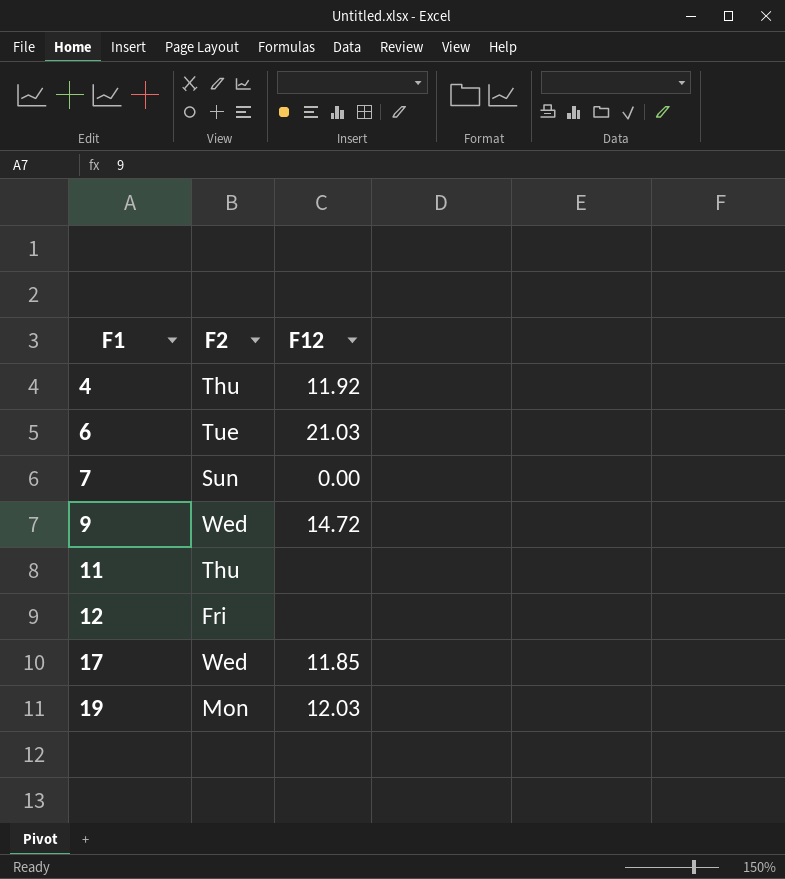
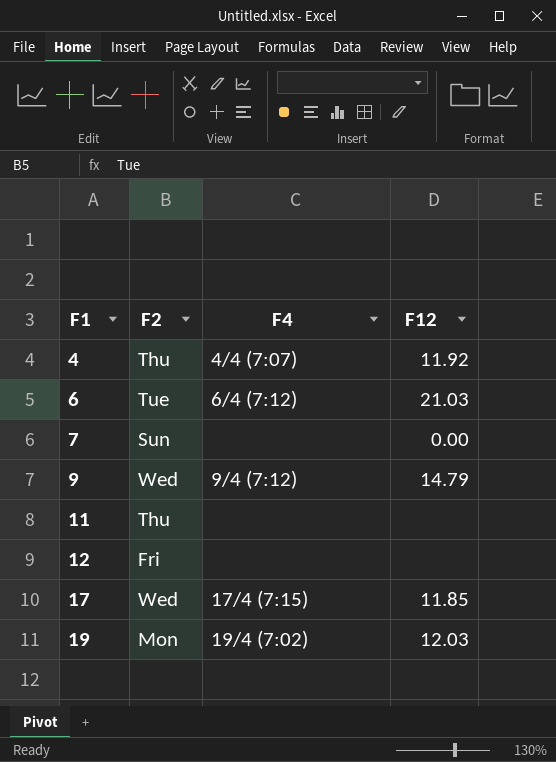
column F4 | position: none -> 3
9 | F12: 14.72 -> 14.79

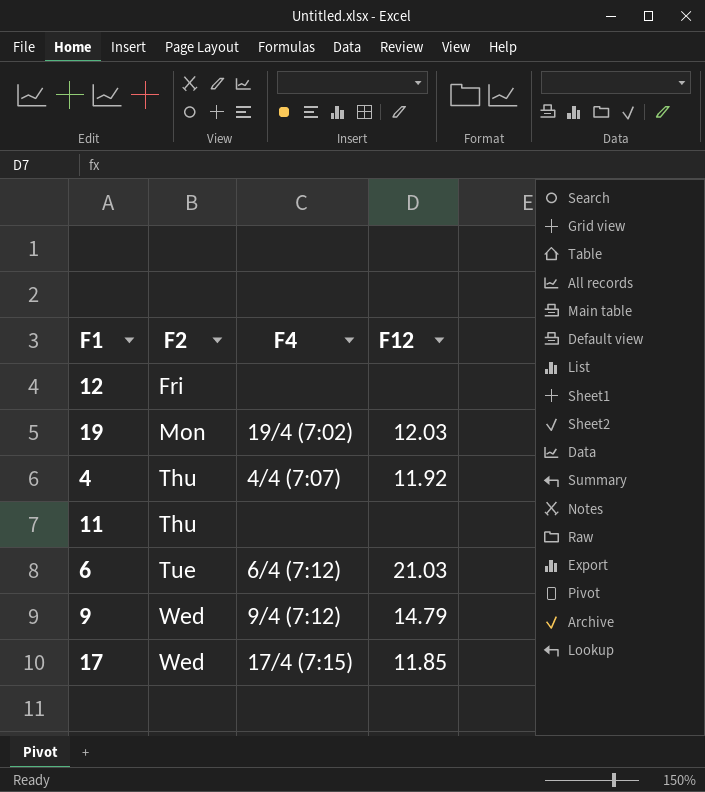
row order: F1 ascending -> F2 ascending
row 7: Sun | none | 0.00 -> none

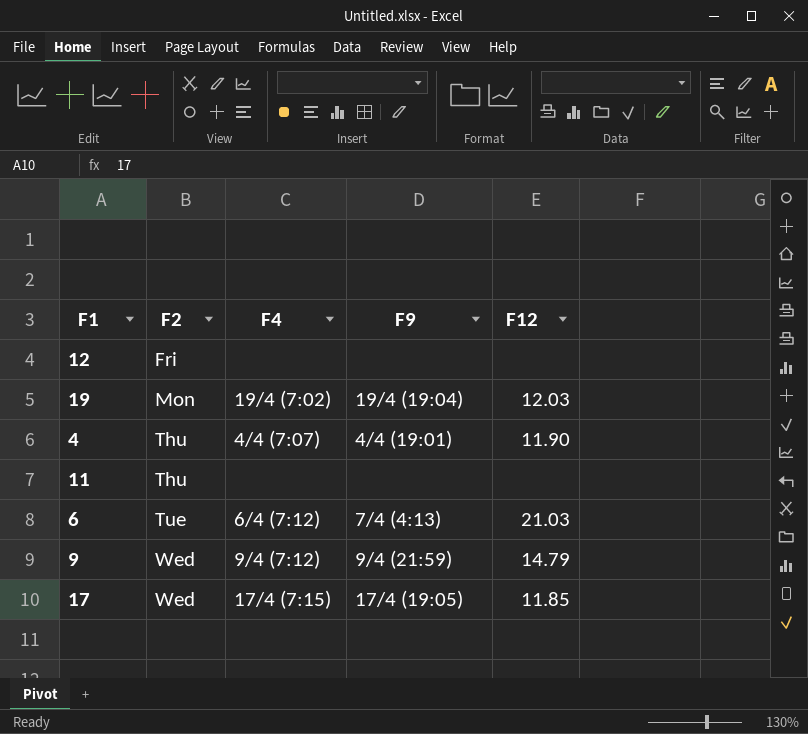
column F9 | position: none -> 4
4 | F12: 11.92 -> 11.90

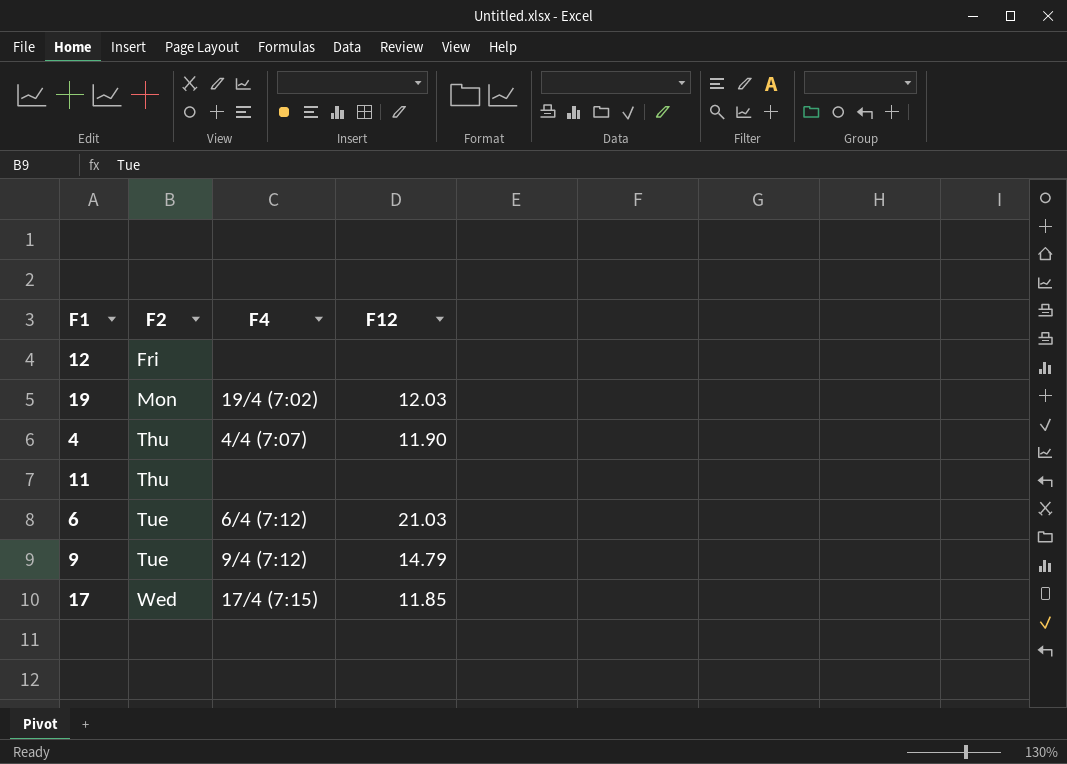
column F9 | position: 4 -> none
9 | F2: Wed -> Tue

